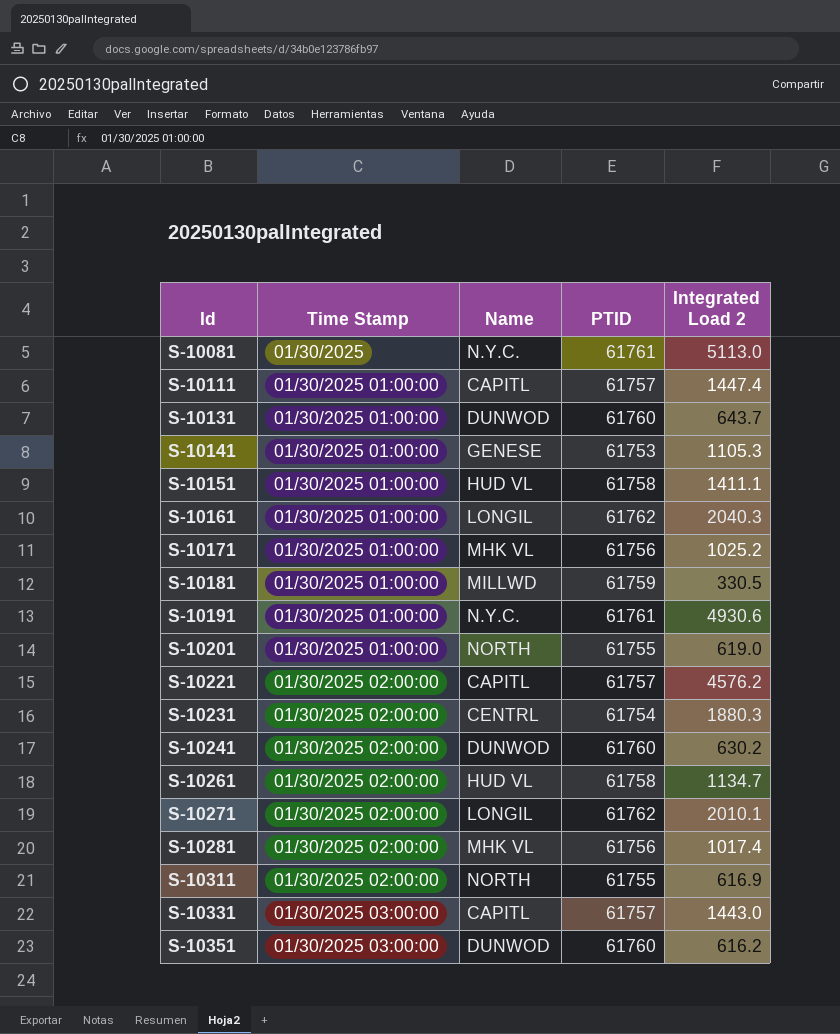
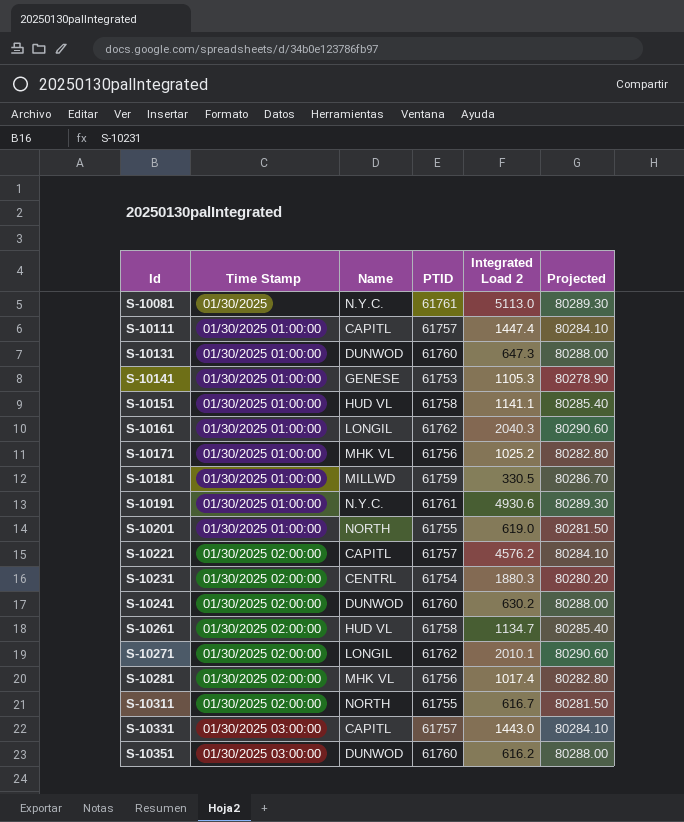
column Projected | formula: none -> [PTID] * 1.3
S-10131 | Integrated Load 2: 643.7 -> 647.3
S-10151 | Integrated Load 2: 1411.1 -> 1141.1
S-10311 | Integrated Load 2: 616.9 -> 616.7

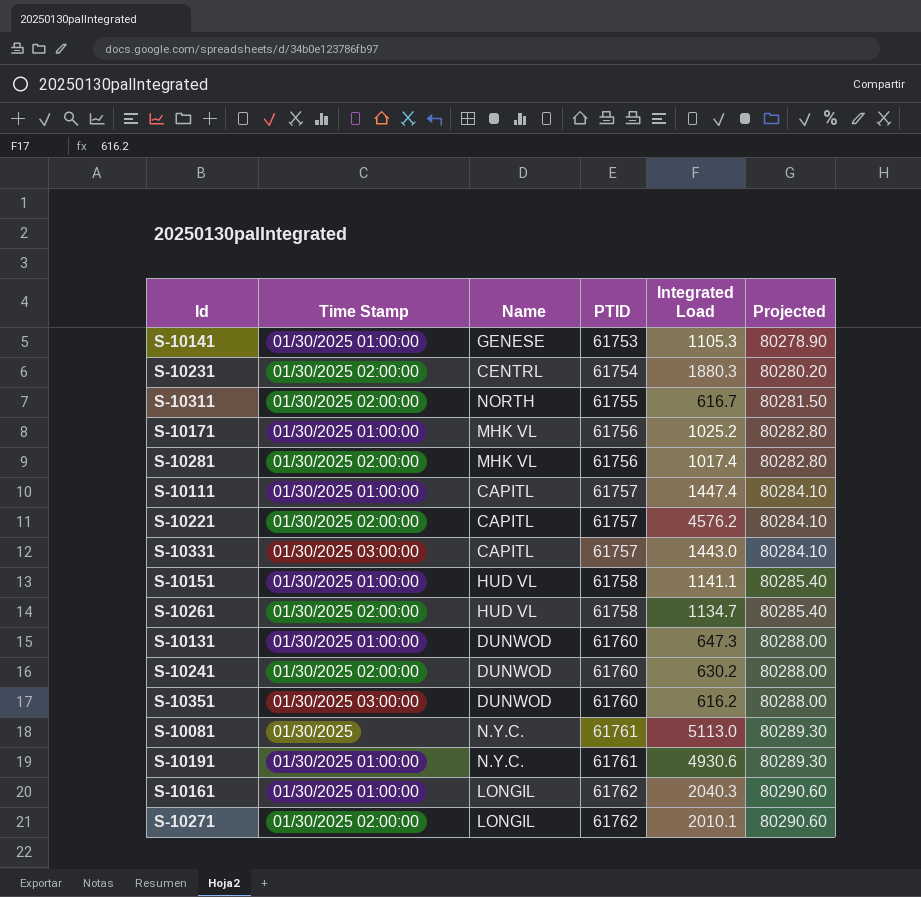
row order: Id ascending -> PTID ascending
column name: Integrated Load 2 -> Integrated Load
row S-10181: 01/30/2025 01:00:00 | MILLWD | 61759 | 330.5 | 80286.70 -> none
row S-10201: 01/30/2025 01:00:00 | NORTH | 61755 | 619.0 | 80281.50 -> none

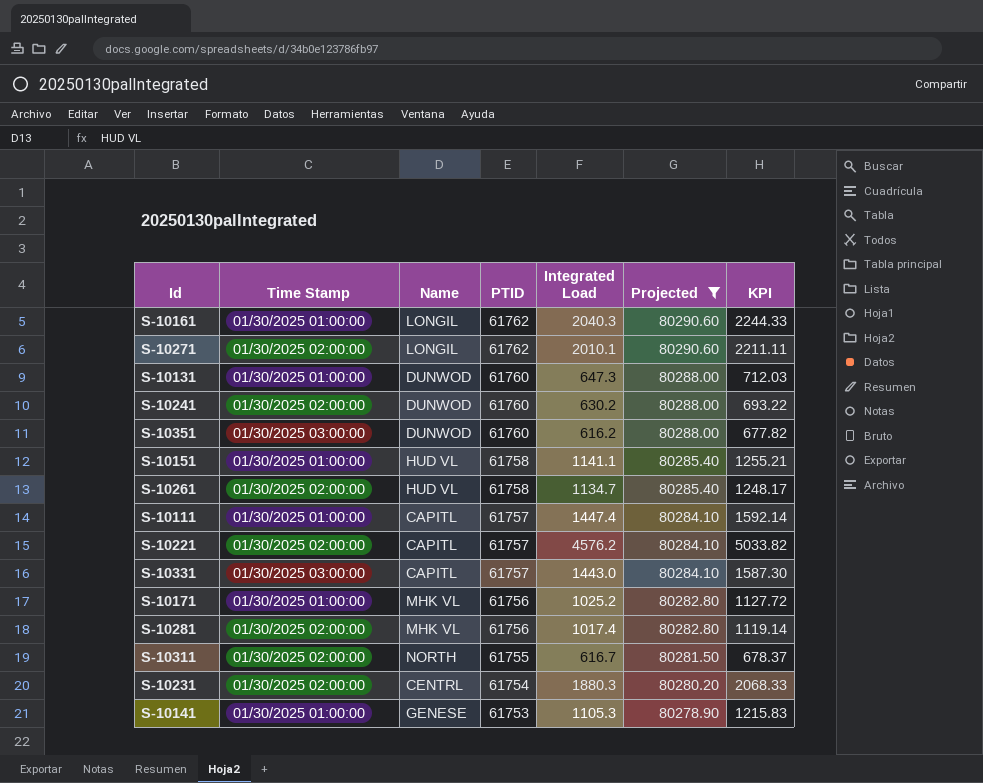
filter: none -> Projected != 80289.30
row order: PTID ascending -> PTID descending
column KPI | formula: none -> [Integrated Load] * 1.1

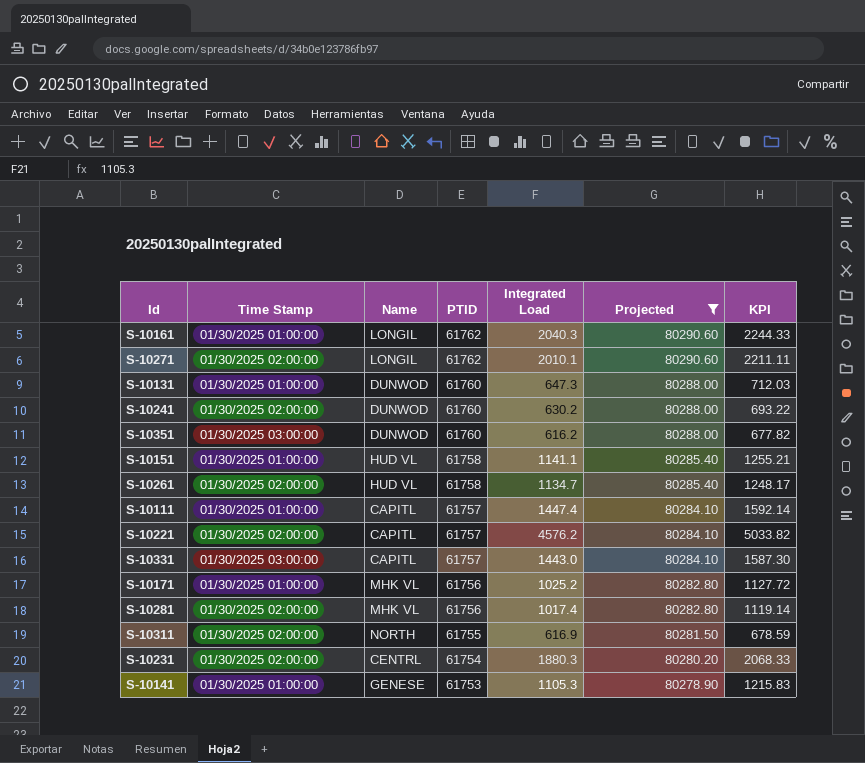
S-10311 | Integrated Load: 616.7 -> 616.9
S-10311 | KPI: 678.37 -> 678.59

